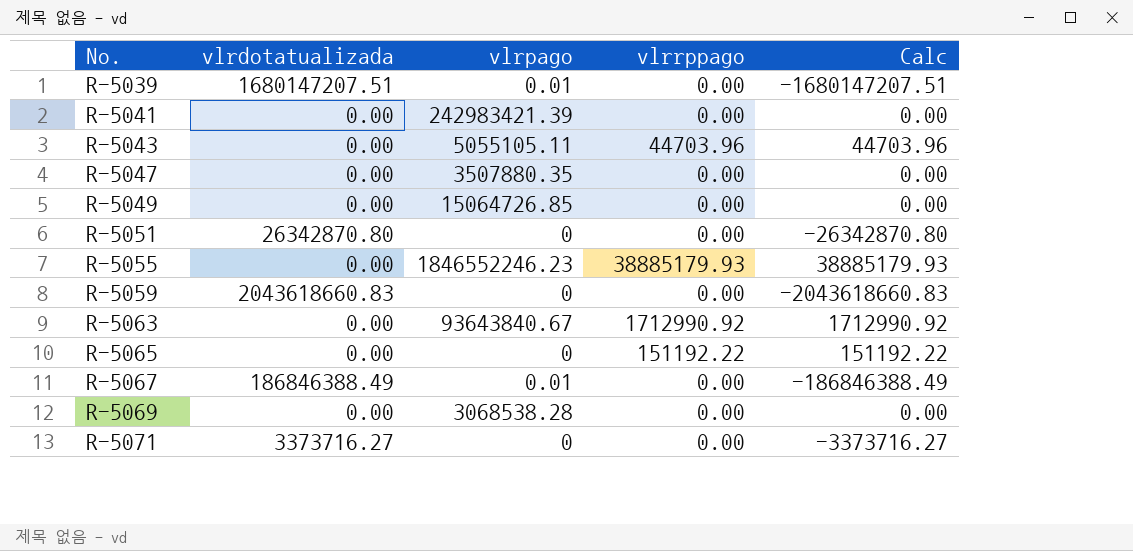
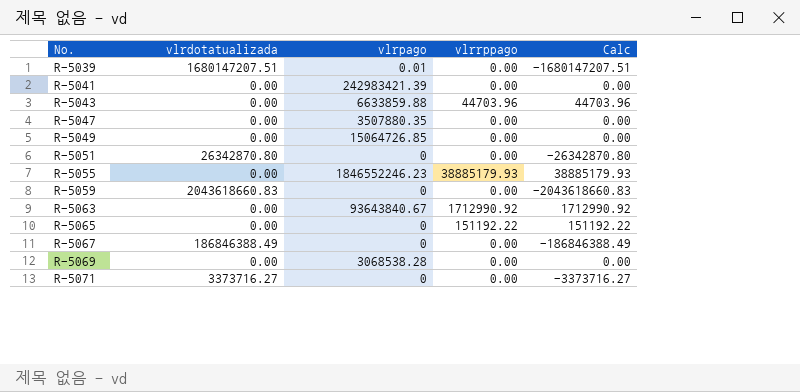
R-5043 | vlrpago: 5055105.11 -> 6633859.88
R-5067 | vlrpago: 0.01 -> 0

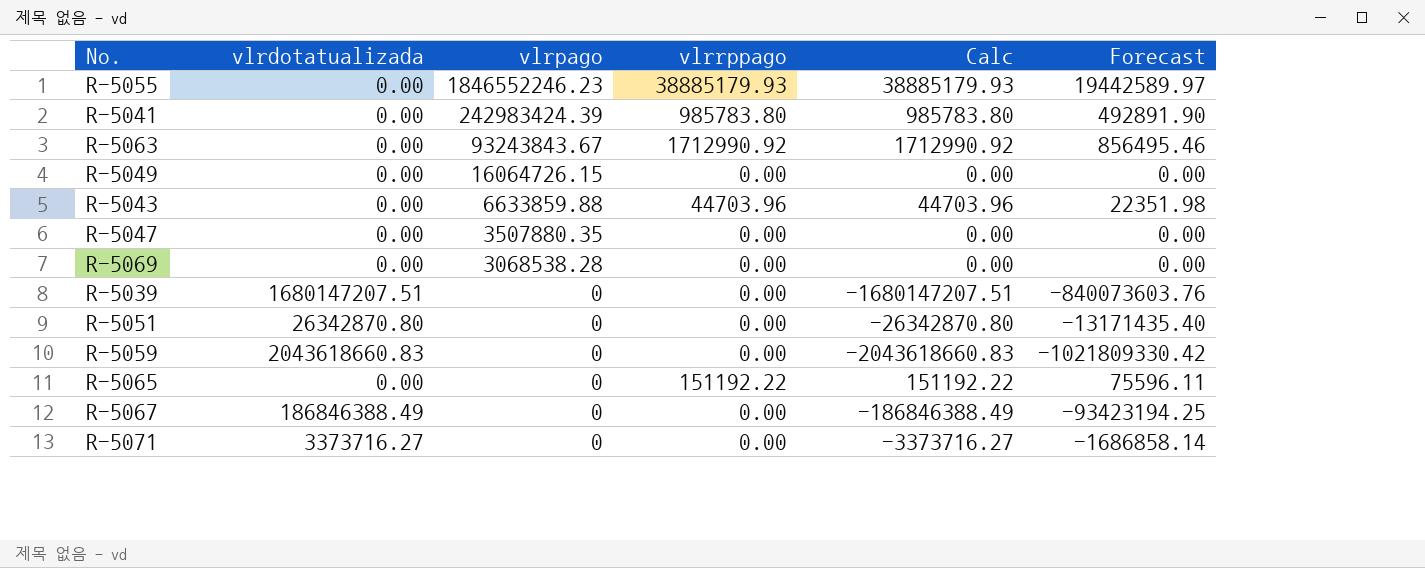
row order: No. ascending -> vlrpago descending
column Forecast | formula: none -> [Calc] * 0.5
R-5041 | vlrpago: 242983421.39 -> 242983424.39
R-5041 | vlrrppago: 0.00 -> 985783.80
R-5041 | Calc: 0.00 -> 985783.80
R-5063 | vlrpago: 93643840.67 -> 93243843.67
R-5049 | vlrpago: 15064726.85 -> 16064726.15
R-5039 | vlrpago: 0.01 -> 0

